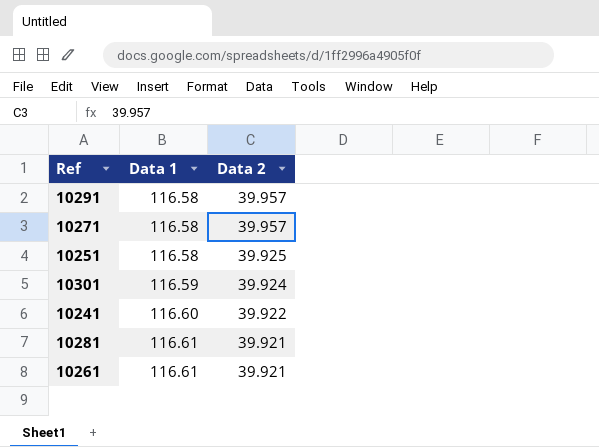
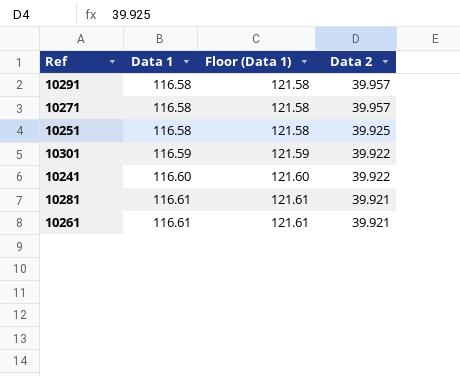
column Floor (Data 1) | formula: none -> [Data 1] + 5
10301 | Data 2: 39.924 -> 39.922

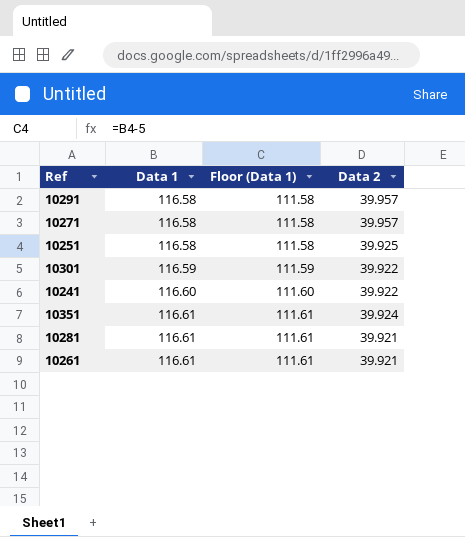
column Floor (Data 1) | formula: [Data 1] + 5 -> [Data 1] - 5
row 10351: none -> 116.61 | 111.61 | 39.924

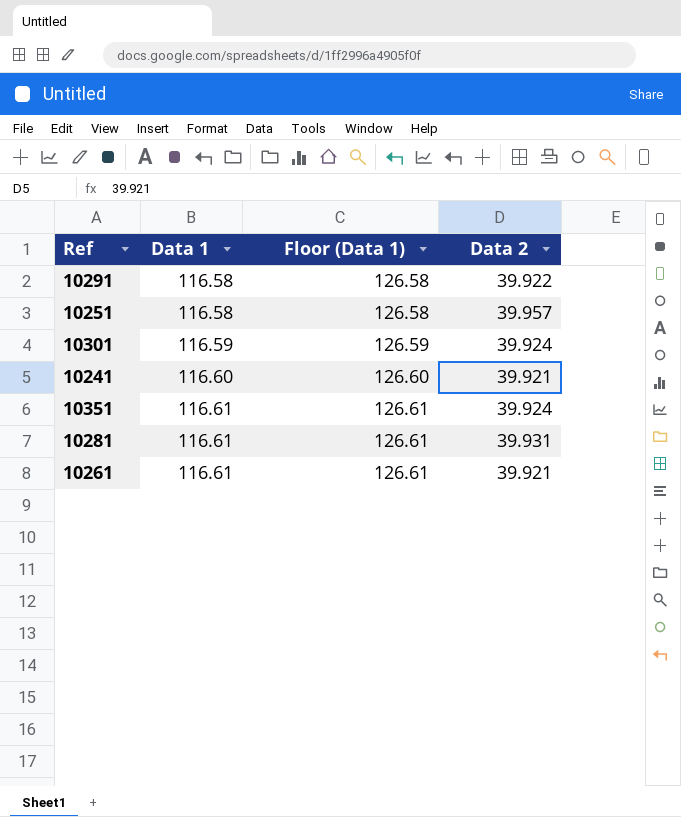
column Floor (Data 1) | formula: [Data 1] - 5 -> [Data 1] + 10
row 10271: 116.58 | 111.58 | 39.957 -> none
10291 | Data 2: 39.957 -> 39.922
10251 | Data 2: 39.925 -> 39.957
10301 | Data 2: 39.922 -> 39.924
10241 | Data 2: 39.922 -> 39.921
10281 | Data 2: 39.921 -> 39.931

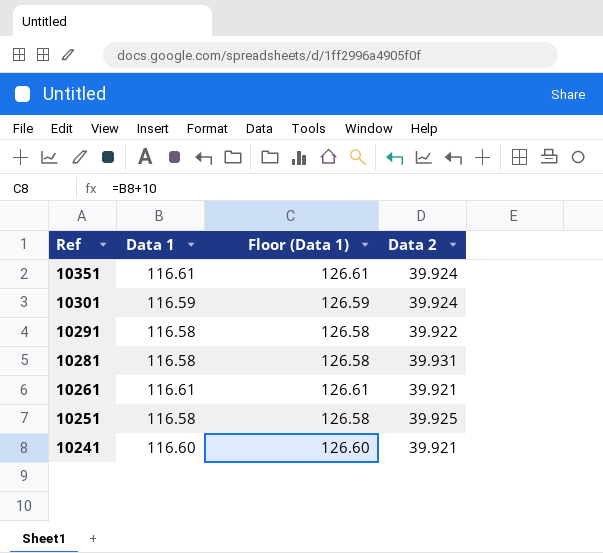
row order: Data 1 ascending -> Ref descending
10281 | Data 1: 116.61 -> 116.58
10281 | Floor (Data 1): 126.61 -> 126.58
10251 | Data 2: 39.957 -> 39.925

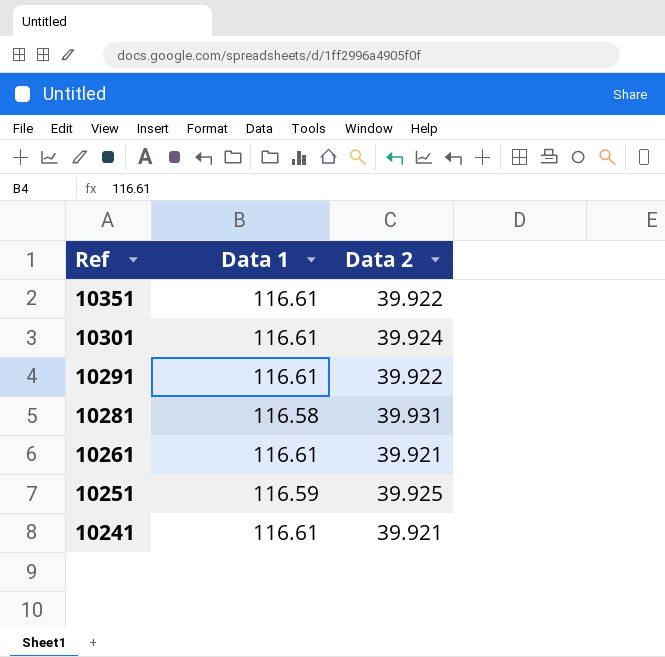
column Floor (Data 1) | formula: [Data 1] + 10 -> none
10351 | Data 2: 39.924 -> 39.922
10301 | Data 1: 116.59 -> 116.61
10291 | Data 1: 116.58 -> 116.61
10251 | Data 1: 116.58 -> 116.59
10241 | Data 1: 116.60 -> 116.61

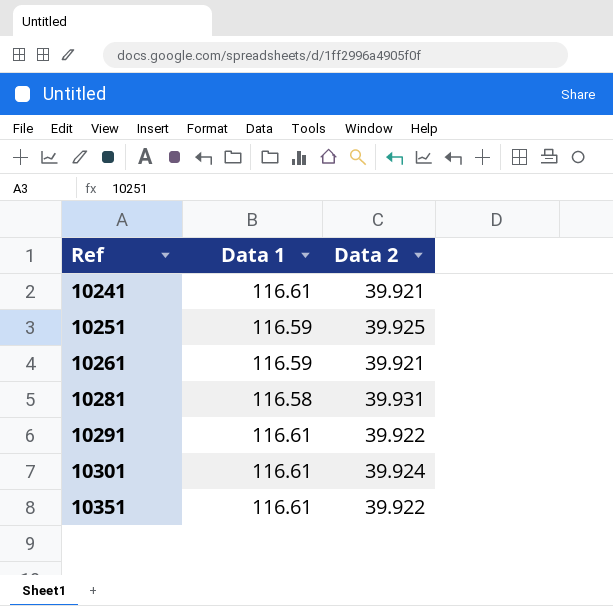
row order: Ref descending -> Ref ascending
10261 | Data 1: 116.61 -> 116.59

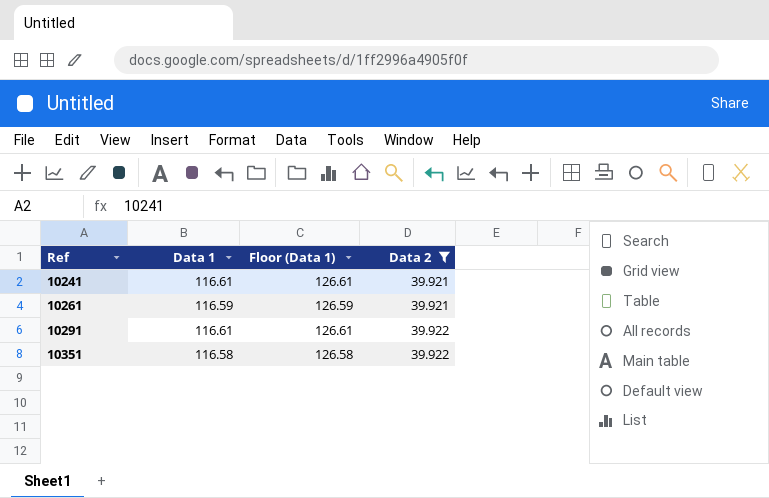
filter: none -> Data 2 <= 39.922
column Floor (Data 1) | formula: none -> [Data 1] + 10
10351 | Data 1: 116.61 -> 116.58

